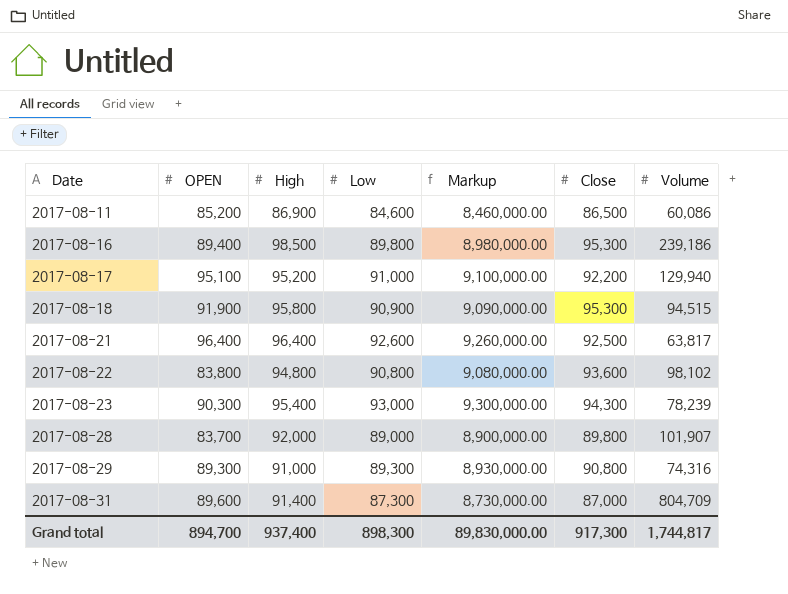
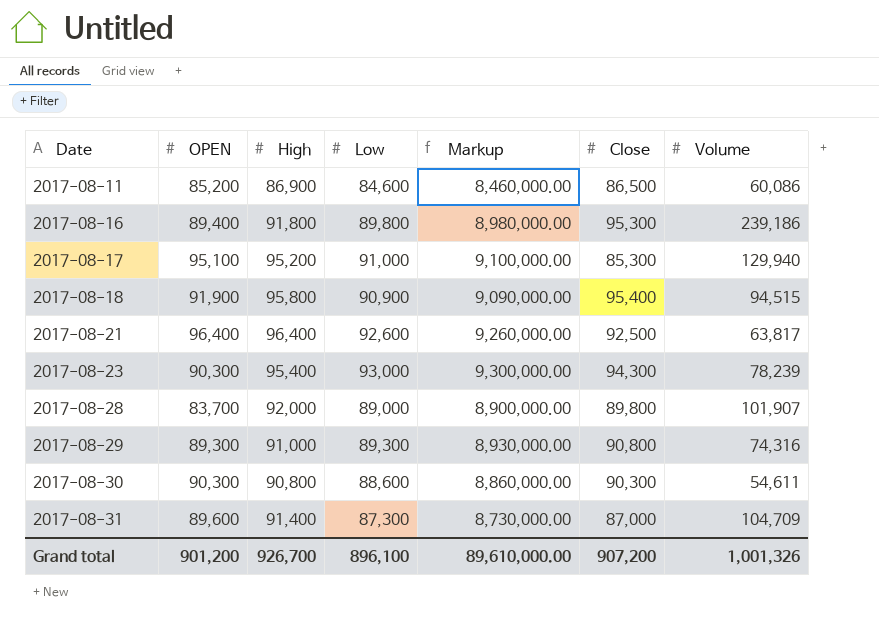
row 2017-08-22: 83,800 | 94,800 | 90,800 | 9,080,000.00 | 93,600 | 98,102 -> none
2017-08-16 | High: 98,500 -> 91,800
2017-08-17 | Close: 92,200 -> 85,300
2017-08-18 | Close: 95,300 -> 95,400
row 2017-08-30: none -> 90,300 | 90,800 | 88,600 | 8,860,000.00 | 90,300 | 54,611
2017-08-31 | Volume: 804,709 -> 104,709
Grand total | OPEN: 894,700 -> 901,200
Grand total | High: 937,400 -> 926,700
Grand total | Low: 898,300 -> 896,100
Grand total | Markup: 89,830,000.00 -> 89,610,000.00
Grand total | Close: 917,300 -> 907,200
Grand total | Volume: 1,744,817 -> 1,001,326

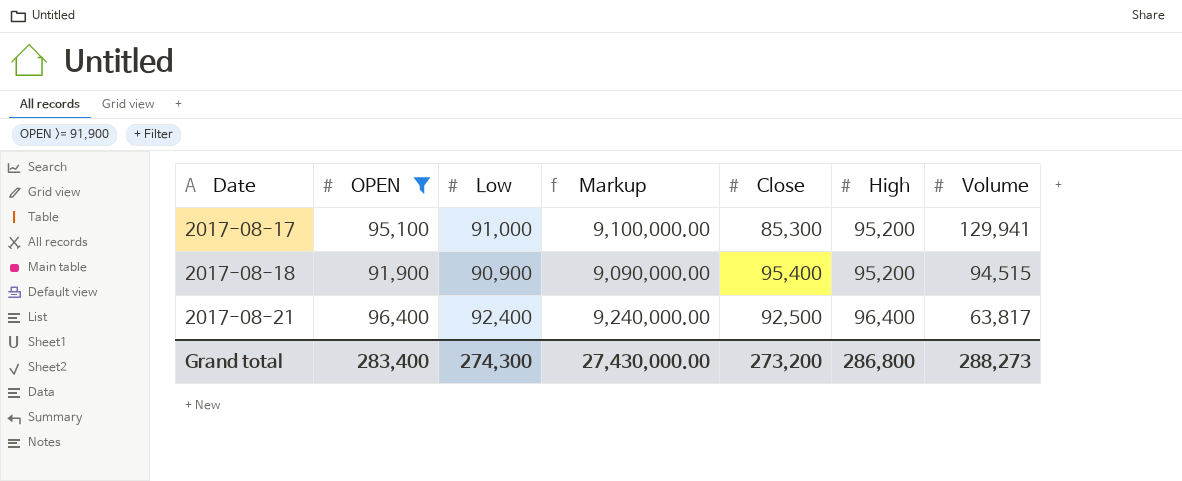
filter: none -> OPEN >= 91,900
column High | position: 3 -> 6
2017-08-17 | Volume: 129,940 -> 129,941
2017-08-18 | High: 95,800 -> 95,200
2017-08-21 | Low: 92,600 -> 92,400
2017-08-21 | Markup: 9,260,000.00 -> 9,240,000.00
Grand total | OPEN: 901,200 -> 283,400
Grand total | Low: 896,100 -> 274,300
Grand total | Markup: 89,610,000.00 -> 27,430,000.00
Grand total | Close: 907,200 -> 273,200
Grand total | High: 926,700 -> 286,800
Grand total | Volume: 1,001,326 -> 288,273

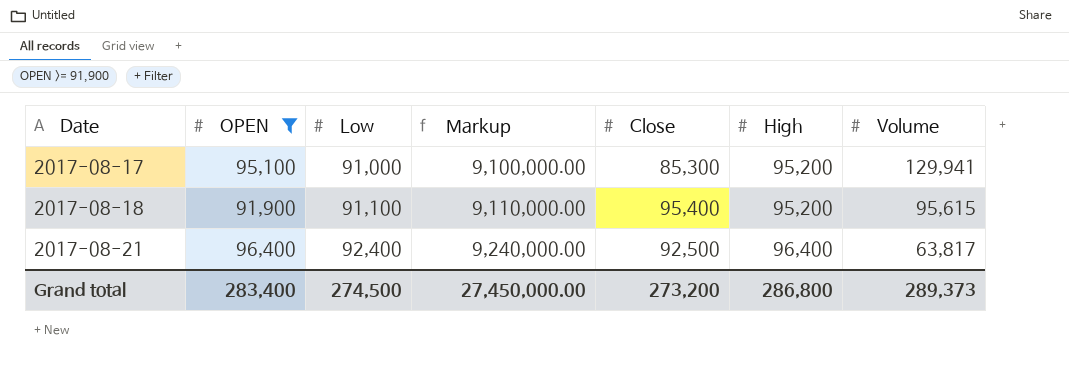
2017-08-18 | Low: 90,900 -> 91,100
2017-08-18 | Markup: 9,090,000.00 -> 9,110,000.00
2017-08-18 | Volume: 94,515 -> 95,615
Grand total | Low: 274,300 -> 274,500
Grand total | Markup: 27,430,000.00 -> 27,450,000.00
Grand total | Volume: 288,273 -> 289,373

